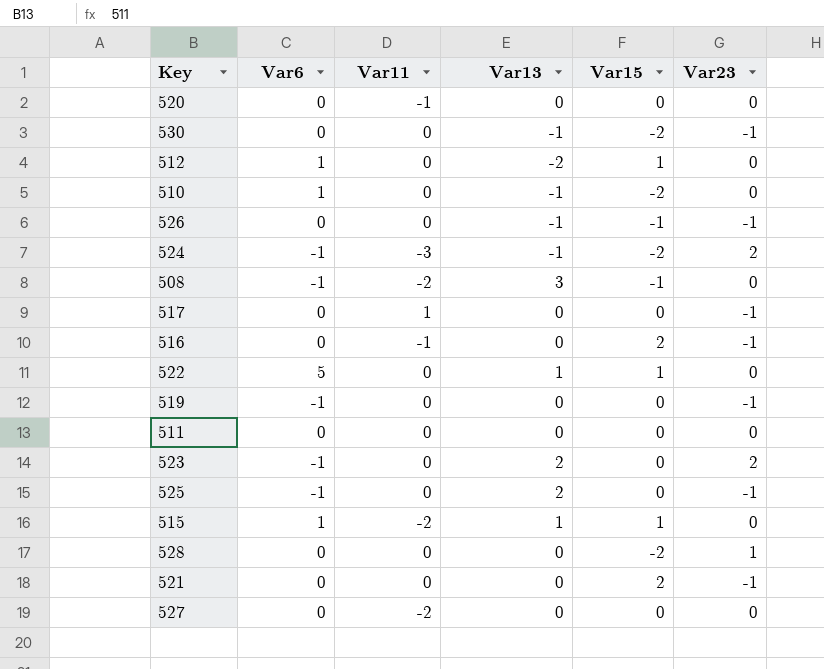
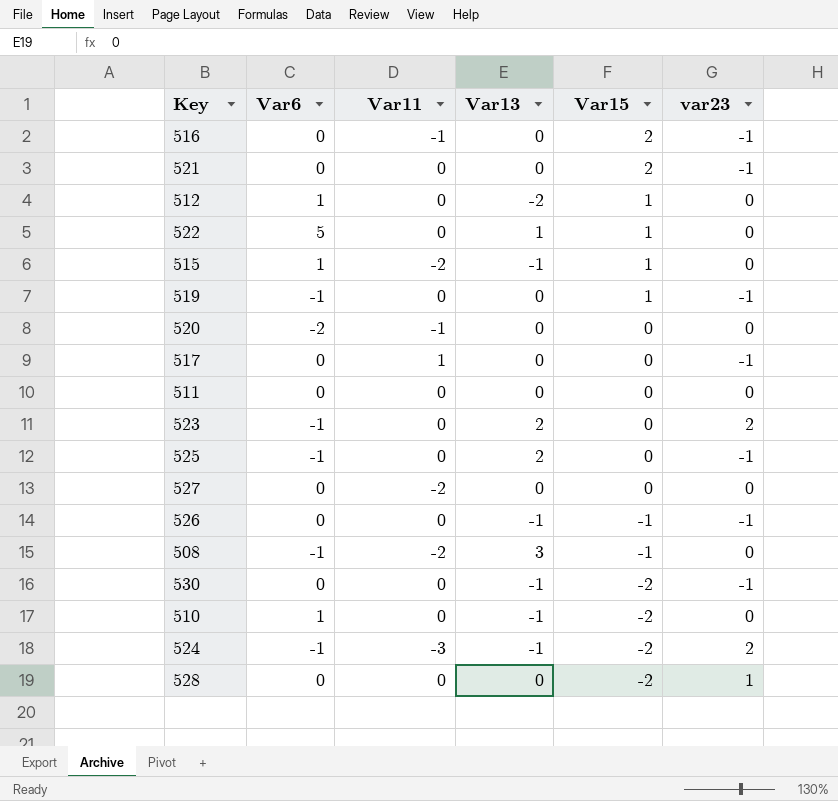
row order: none -> Var15 descending
column name: Var23 -> var23
515 | Var13: 1 -> -1
519 | Var15: 0 -> 1
520 | Var6: 0 -> -2

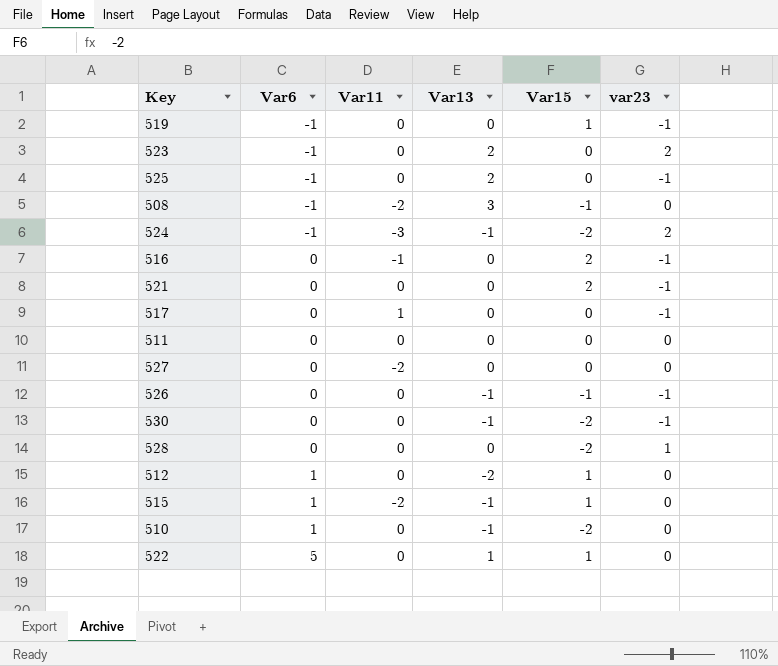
row order: Var15 descending -> Var6 ascending
row 520: -2 | -1 | 0 | 0 | 0 -> none

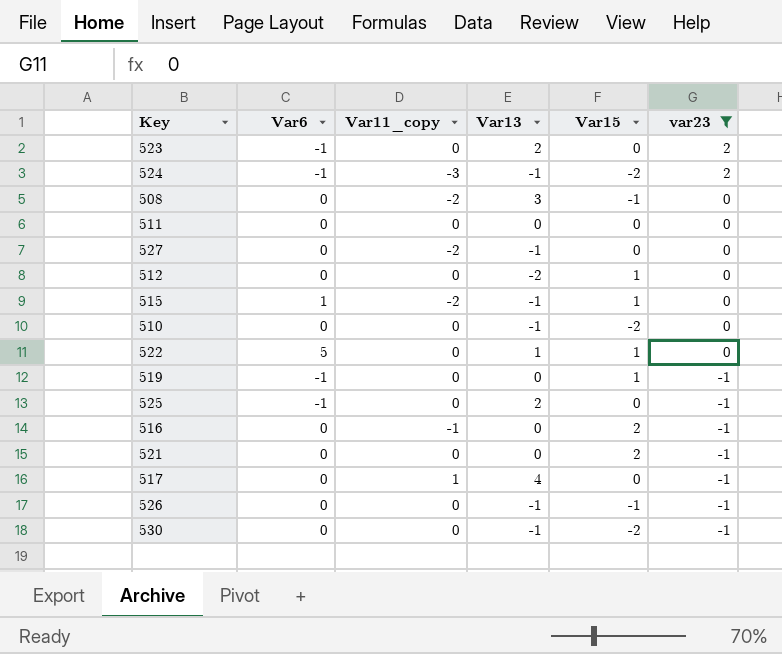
filter: none -> var23 != 1
row order: Var6 ascending -> var23 descending
column name: Var11 -> Var11_copy
508 | Var6: -1 -> 0
527 | Var13: 0 -> -1
512 | Var6: 1 -> 0
510 | Var6: 1 -> 0
517 | Var13: 0 -> 4

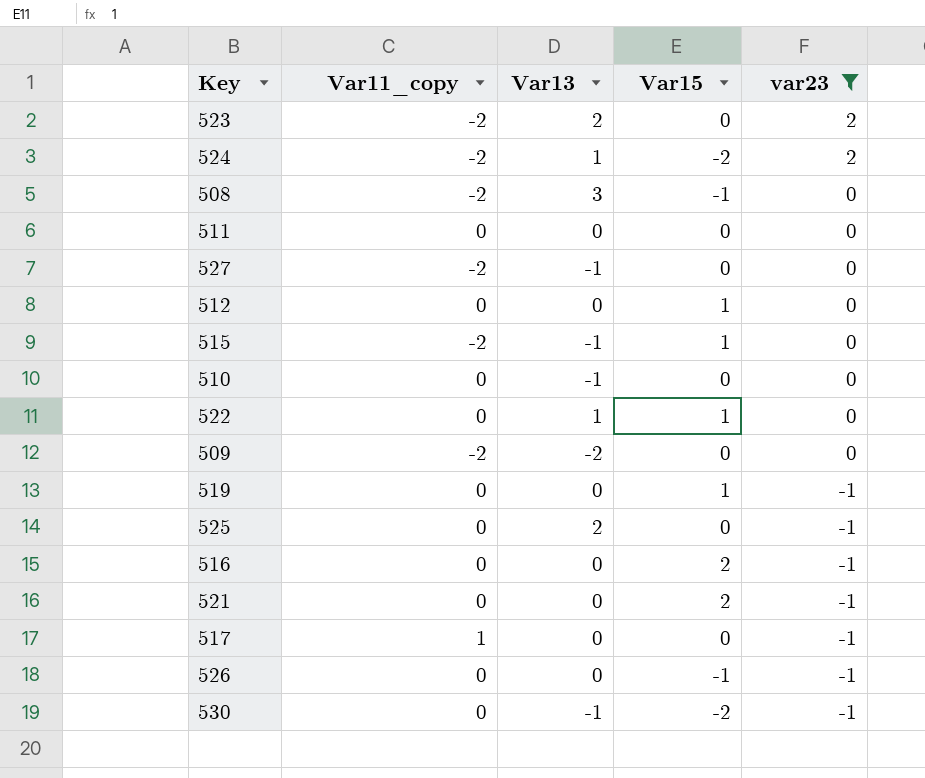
column Var6 | position: 2 -> none
523 | Var11_copy: 0 -> -2
524 | Var11_copy: -3 -> -2
524 | Var13: -1 -> 1
512 | Var13: -2 -> 0
510 | Var15: -2 -> 0
row 509: none -> -2 | -2 | 0 | 0
516 | Var11_copy: -1 -> 0
517 | Var13: 4 -> 0
526 | Var13: -1 -> 0

